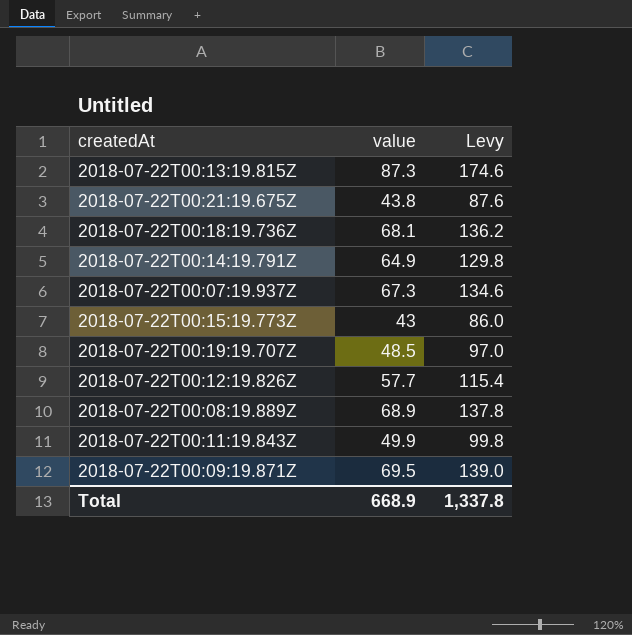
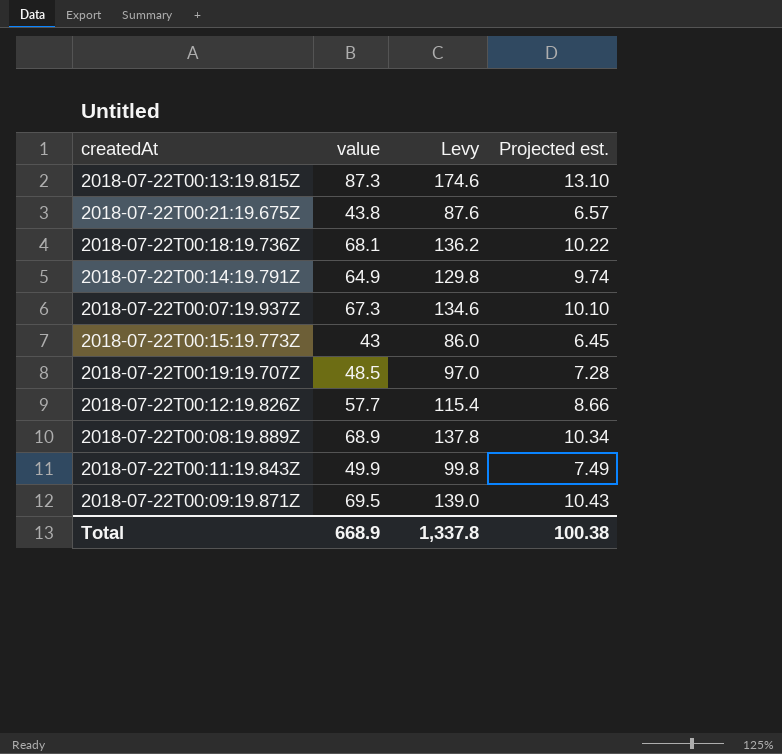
column Projected est. | formula: none -> [value] * 0.15

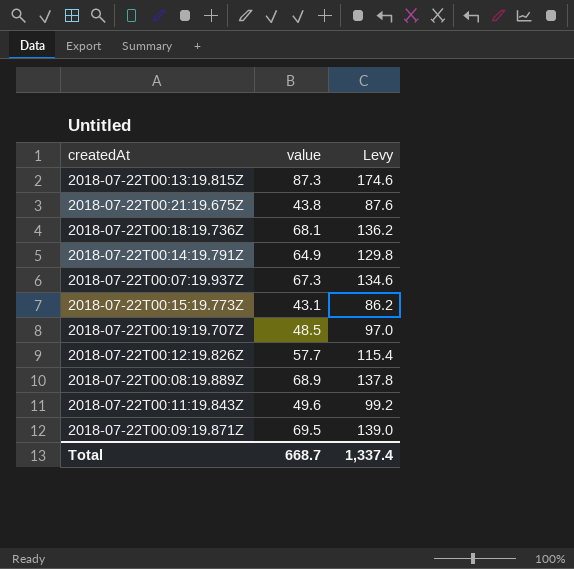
column Projected est. | formula: [value] * 0.15 -> none
2018-07-22T00:15:19.773Z | value: 43 -> 43.1
2018-07-22T00:15:19.773Z | Levy: 86.0 -> 86.2
2018-07-22T00:11:19.843Z | value: 49.9 -> 49.6
2018-07-22T00:11:19.843Z | Levy: 99.8 -> 99.2
Total | value: 668.9 -> 668.7
Total | Levy: 1,337.8 -> 1,337.4

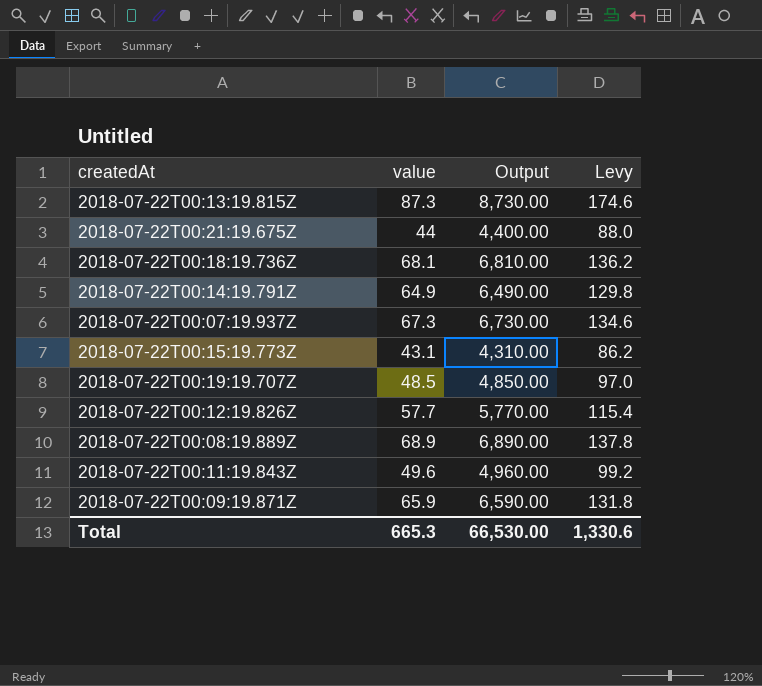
column Output | formula: none -> [value] * 100
2018-07-22T00:21:19.675Z | value: 43.8 -> 44
2018-07-22T00:21:19.675Z | Levy: 87.6 -> 88.0
2018-07-22T00:09:19.871Z | value: 69.5 -> 65.9
2018-07-22T00:09:19.871Z | Levy: 139.0 -> 131.8
Total | value: 668.7 -> 665.3
Total | Levy: 1,337.4 -> 1,330.6

